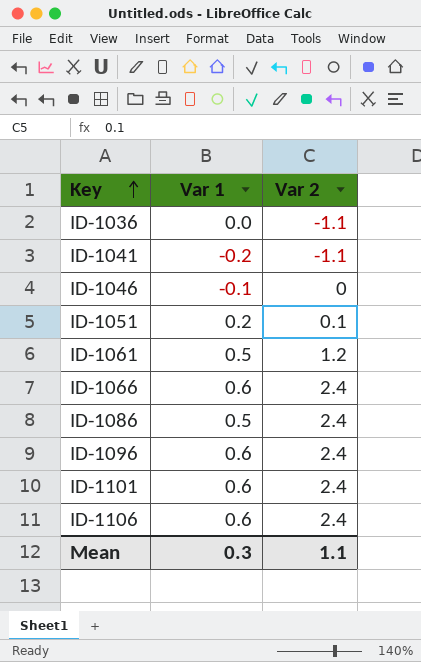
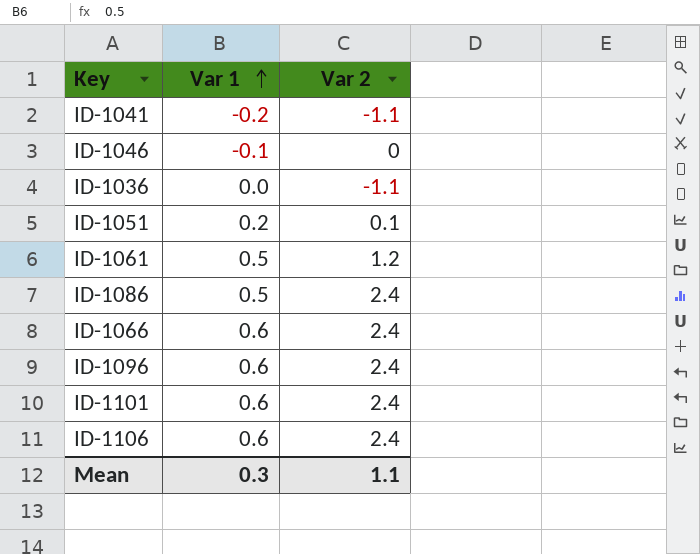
row order: Key ascending -> Var 1 ascending

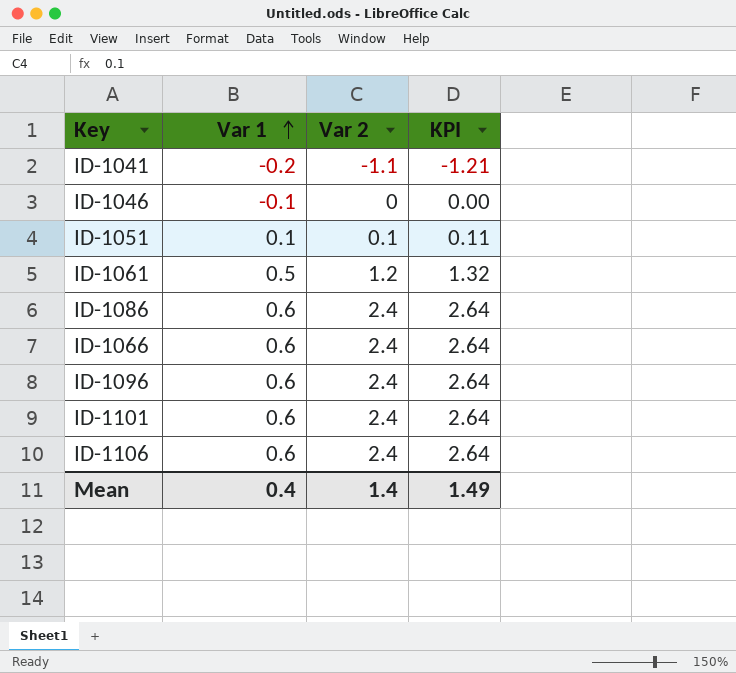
column KPI | formula: none -> [Var 2] * 1.1
row ID-1036: 0.0 | -1.1 -> none
ID-1051 | Var 1: 0.2 -> 0.1
ID-1086 | Var 1: 0.5 -> 0.6
Mean | Var 1: 0.3 -> 0.4
Mean | Var 2: 1.1 -> 1.4

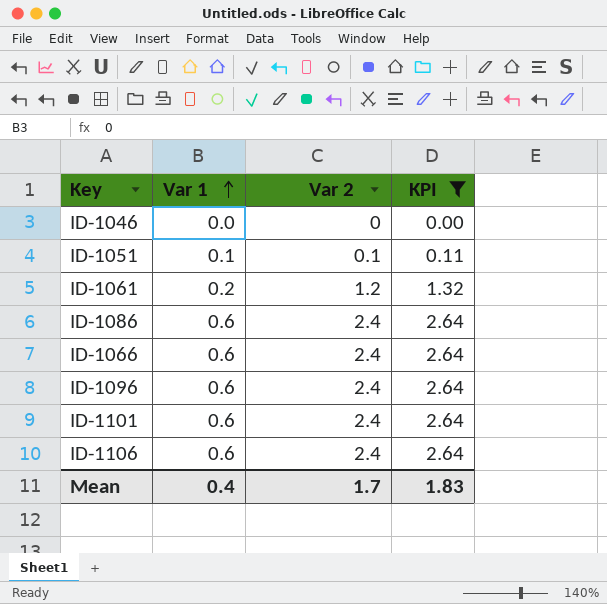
filter: none -> KPI != -1.21
ID-1046 | Var 1: -0.1 -> 0.0
ID-1061 | Var 1: 0.5 -> 0.2
Mean | Var 2: 1.4 -> 1.7
Mean | KPI: 1.49 -> 1.83

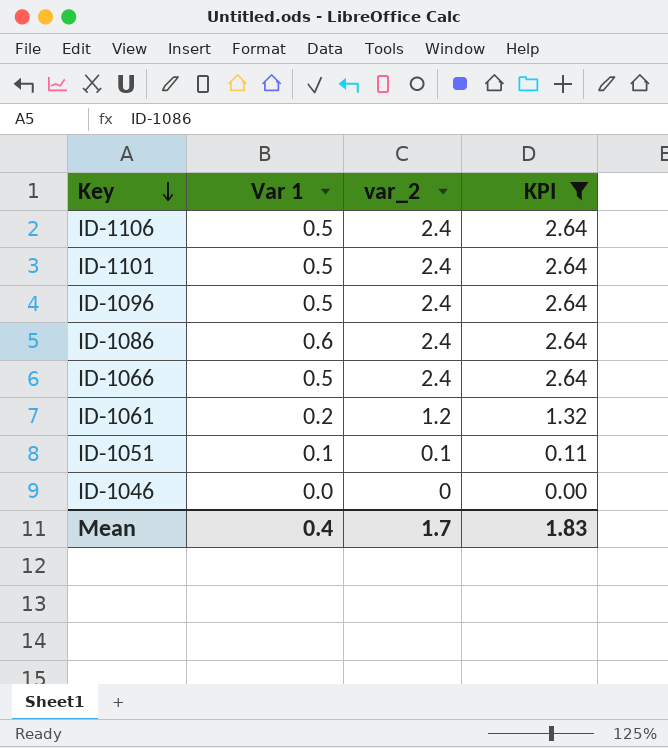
row order: Var 1 ascending -> Key descending
column name: Var 2 -> var_2
ID-1106 | Var 1: 0.6 -> 0.5
ID-1101 | Var 1: 0.6 -> 0.5
ID-1096 | Var 1: 0.6 -> 0.5
ID-1066 | Var 1: 0.6 -> 0.5

